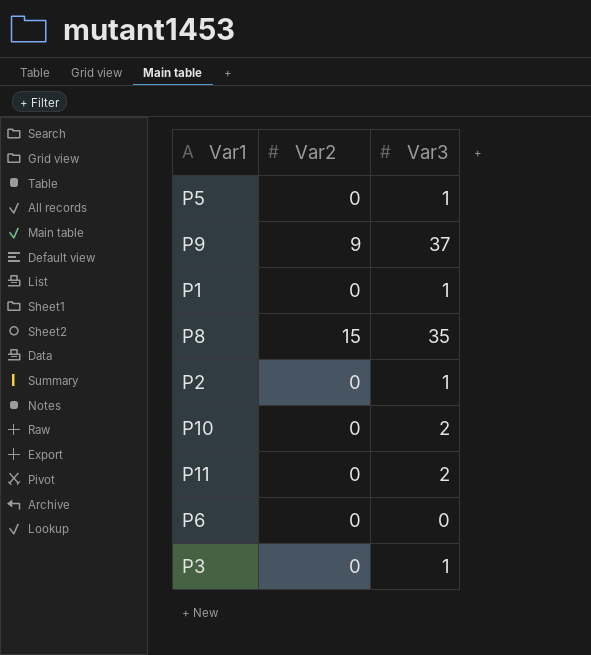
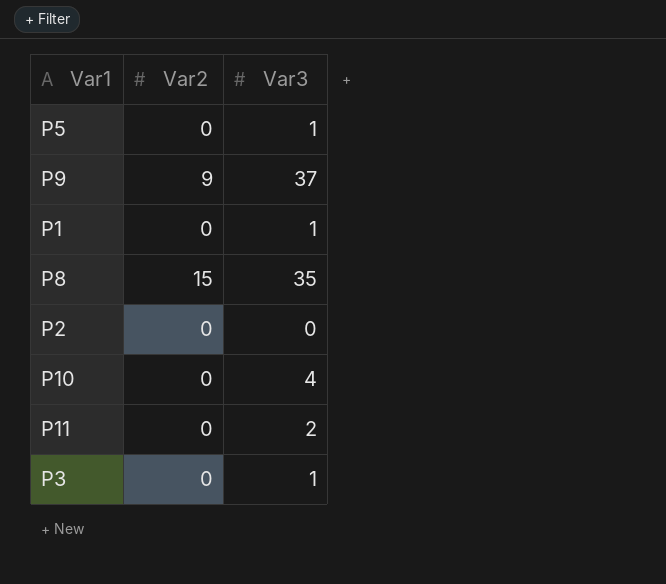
row P6: 0 | 0 -> none
P2 | Var3: 1 -> 0
P10 | Var3: 2 -> 4

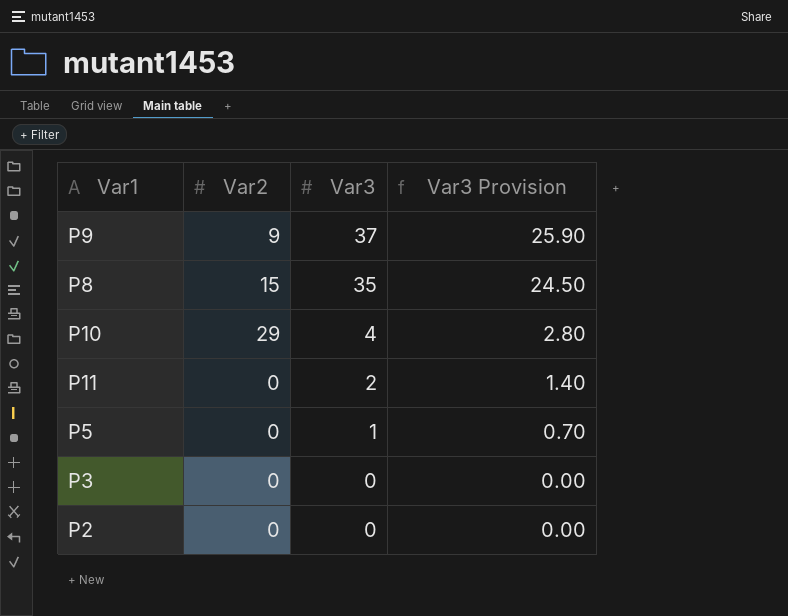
row order: none -> Var3 descending
column Var3 Provision | formula: none -> [Var3] * 0.7
row P1: 0 | 1 -> none
P10 | Var2: 0 -> 29
P3 | Var3: 1 -> 0

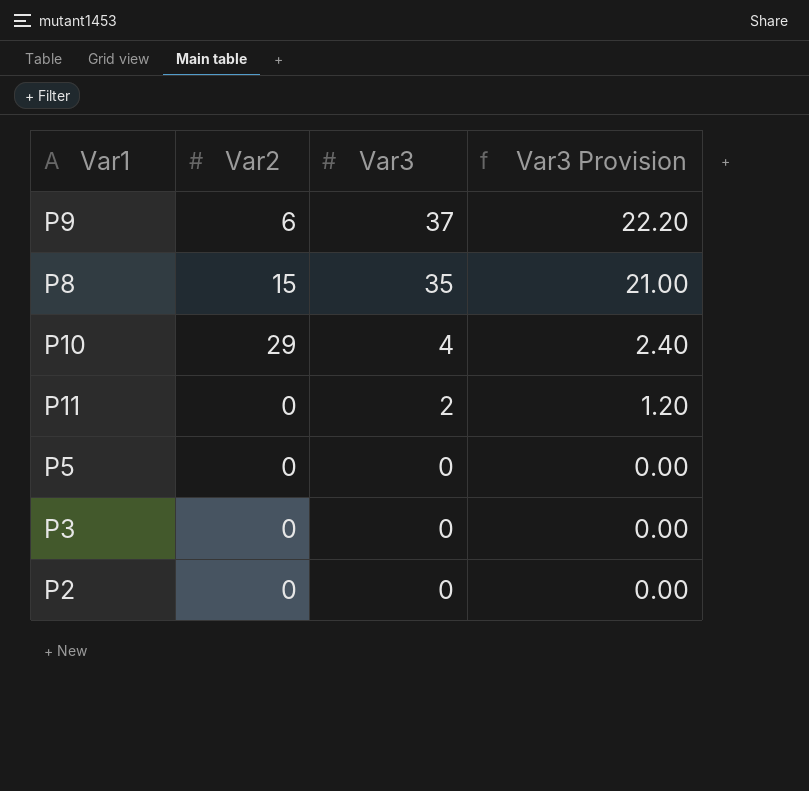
column Var3 Provision | formula: [Var3] * 0.7 -> [Var3] * 0.6
P9 | Var2: 9 -> 6
P5 | Var3: 1 -> 0

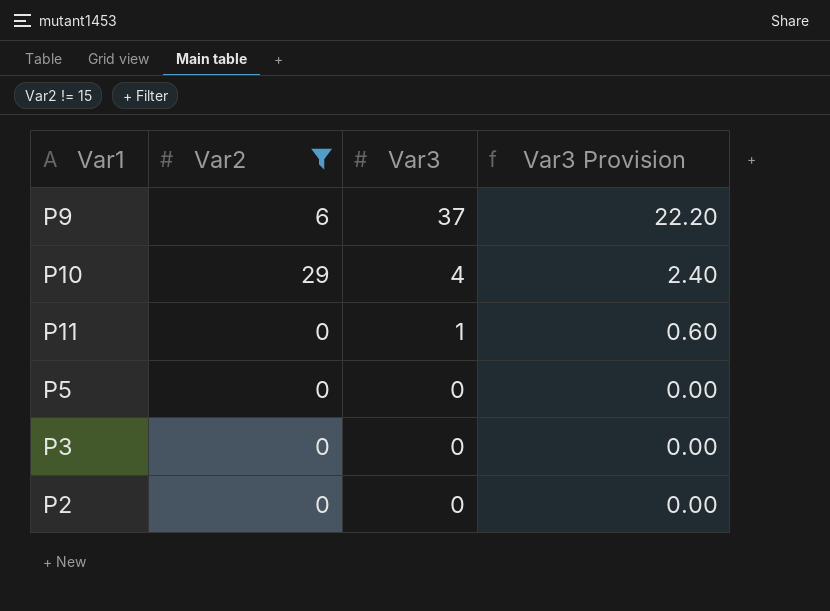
filter: none -> Var2 != 15
P11 | Var3: 2 -> 1
P11 | Var3 Provision: 1.20 -> 0.60

